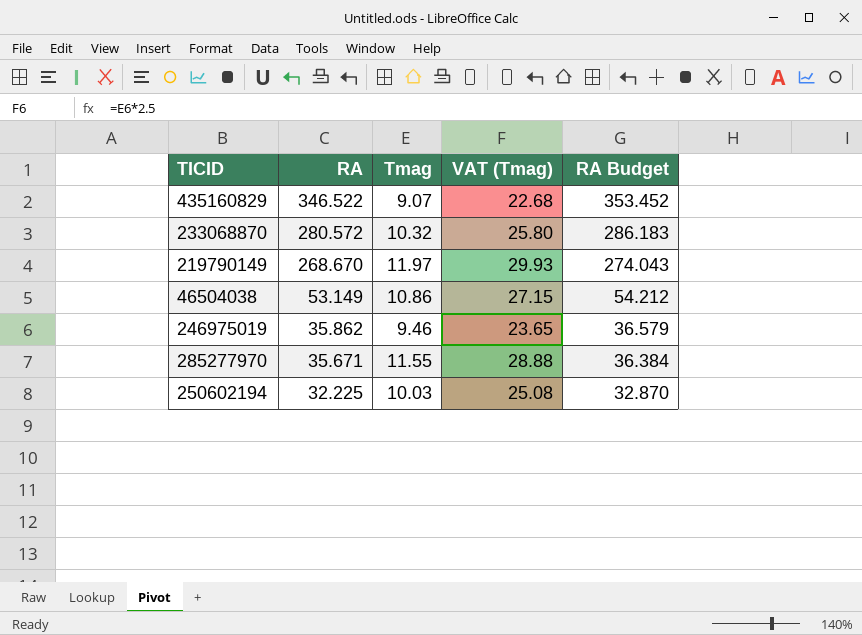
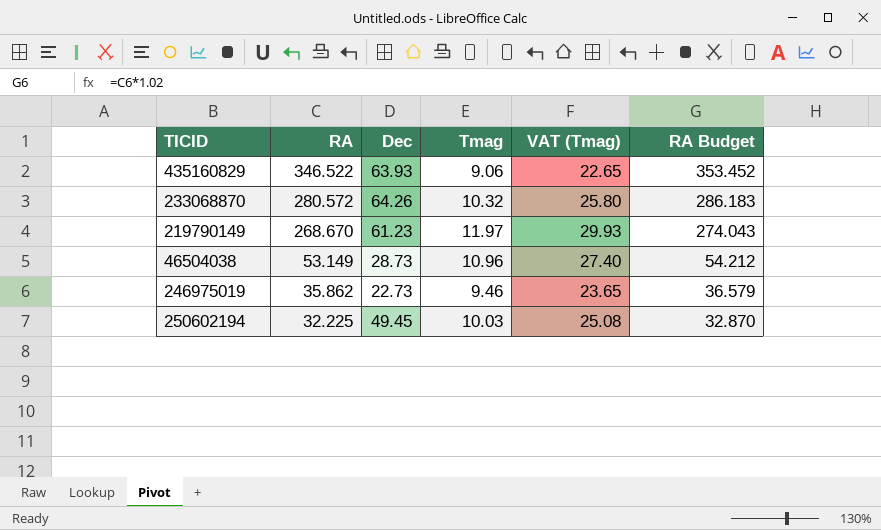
column Dec | position: none -> 3
row 285277970: 35.671 | 11.55 | 28.88 | 36.384 -> none
435160829 | Tmag: 9.07 -> 9.06
435160829 | VAT (Tmag): 22.68 -> 22.65
46504038 | Tmag: 10.86 -> 10.96
46504038 | VAT (Tmag): 27.15 -> 27.40

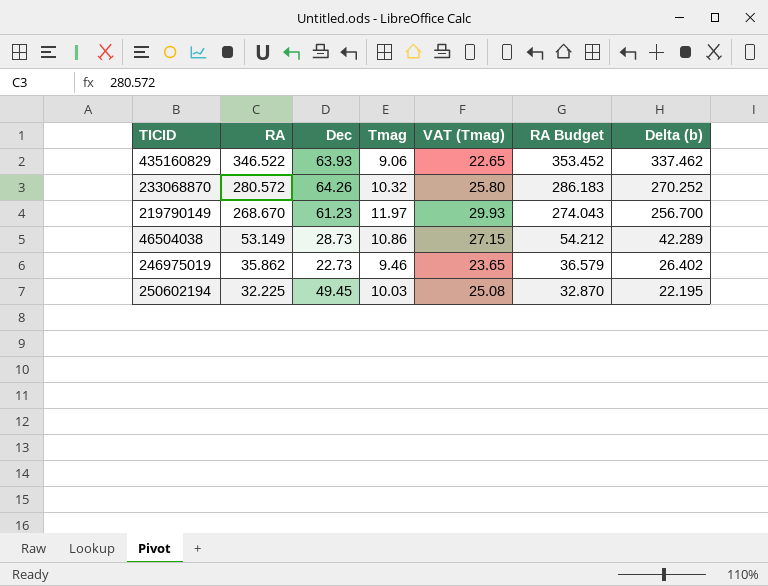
column Delta (b) | formula: none -> [RA] - [Tmag]
46504038 | Tmag: 10.96 -> 10.86
46504038 | VAT (Tmag): 27.40 -> 27.15

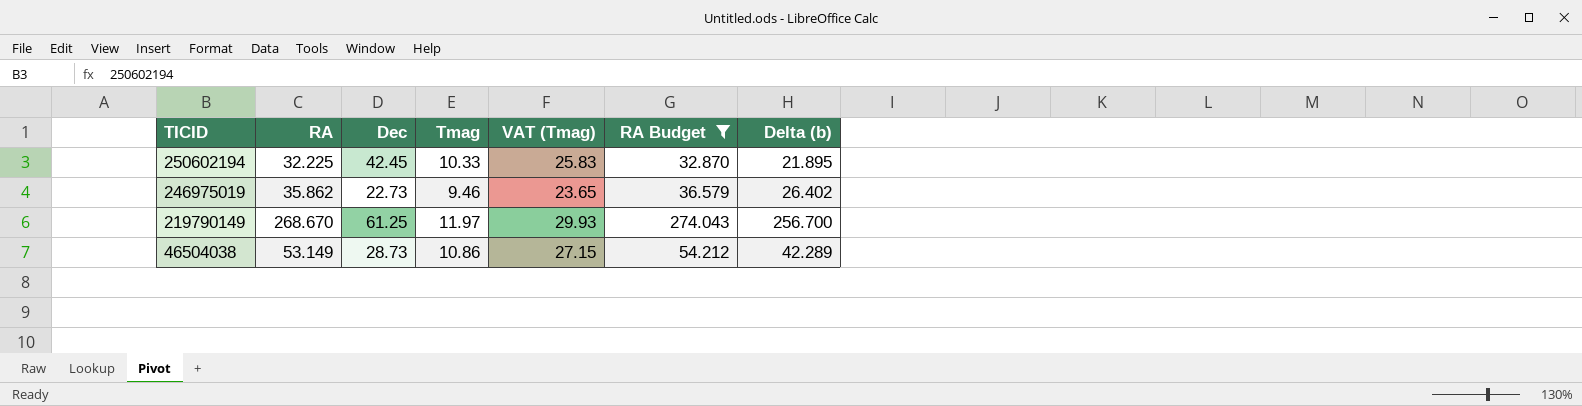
filter: none -> RA Budget <= 274.043
row order: RA descending -> TICID descending
250602194 | Dec: 49.45 -> 42.45
250602194 | Tmag: 10.03 -> 10.33
250602194 | VAT (Tmag): 25.08 -> 25.83
250602194 | Delta (b): 22.195 -> 21.895
219790149 | Dec: 61.23 -> 61.25

